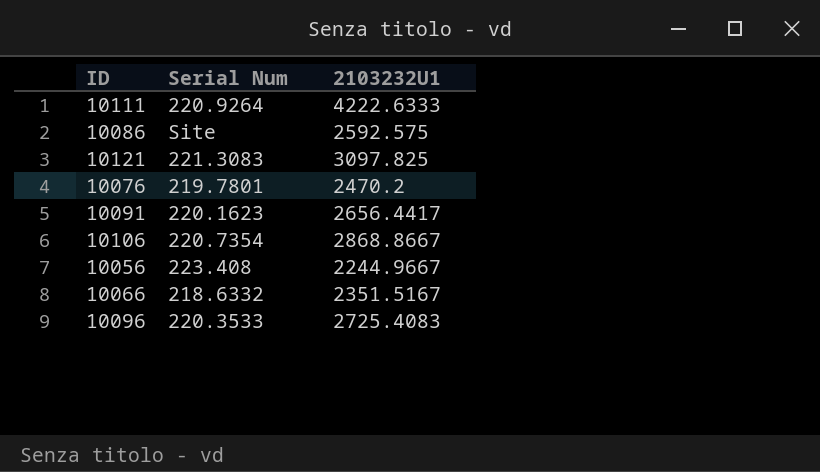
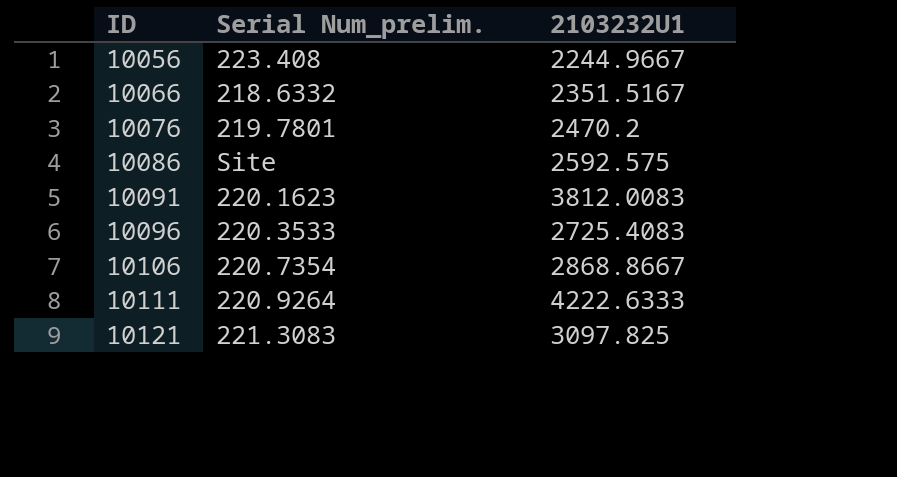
row order: none -> ID ascending
column name: Serial Num -> Serial Num_prelim.
10091 | 2103232U1: 2656.4417 -> 3812.0083

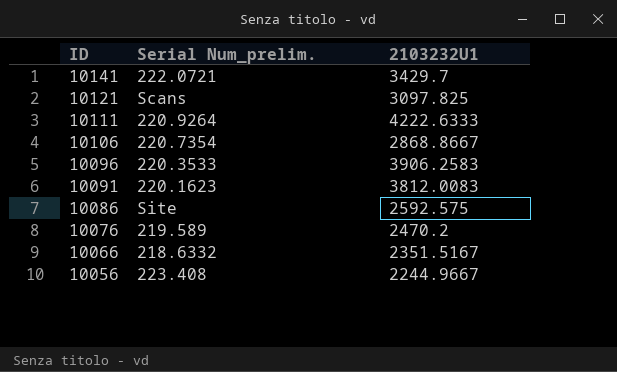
row order: ID ascending -> ID descending
row 10141: none -> 222.0721 | 3429.7
10121 | Serial Num_prelim.: 221.3083 -> Scans
10096 | 2103232U1: 2725.4083 -> 3906.2583
10076 | Serial Num_prelim.: 219.7801 -> 219.589

